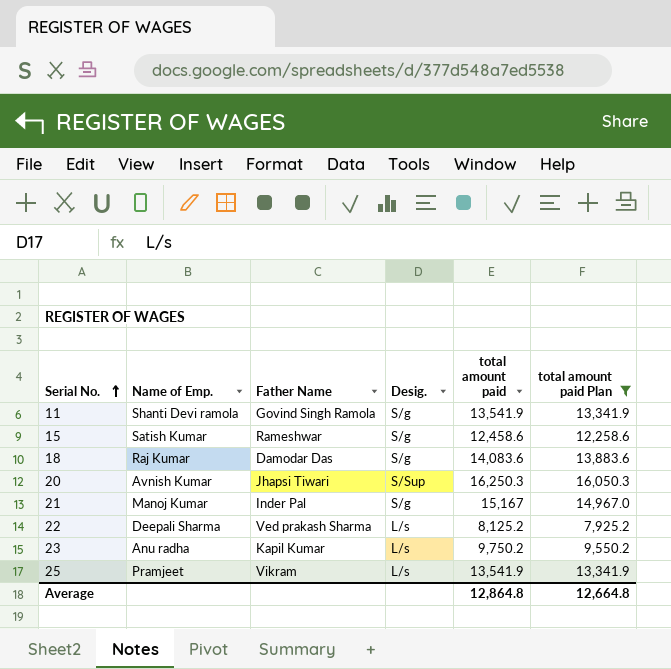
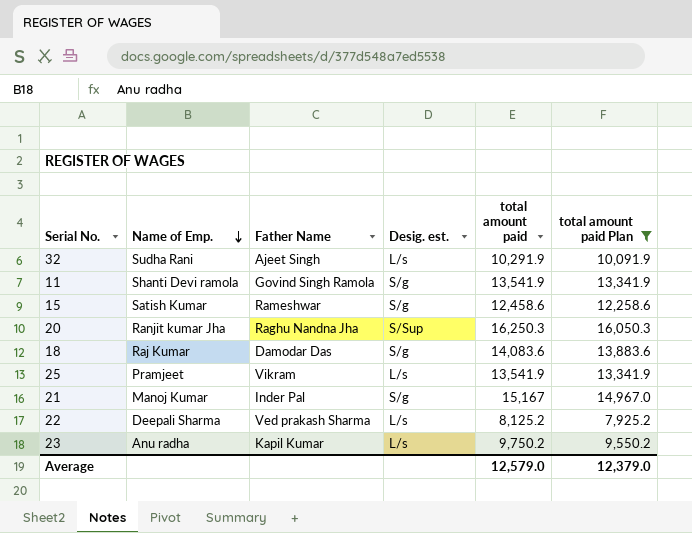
row order: Serial No. ascending -> Name of Emp. descending
column name: Desig. -> Desig. est.
row 32: none -> Sudha Rani | Ajeet Singh | L/s | 10,291.9 | 10,091.9
20 | Name of Emp.: Avnish Kumar -> Ranjit kumar Jha
20 | Father Name: Jhapsi Tiwari -> Raghu Nandna Jha
Average | total amount paid: 12,864.8 -> 12,579.0
Average | total amount paid Plan: 12,664.8 -> 12,379.0

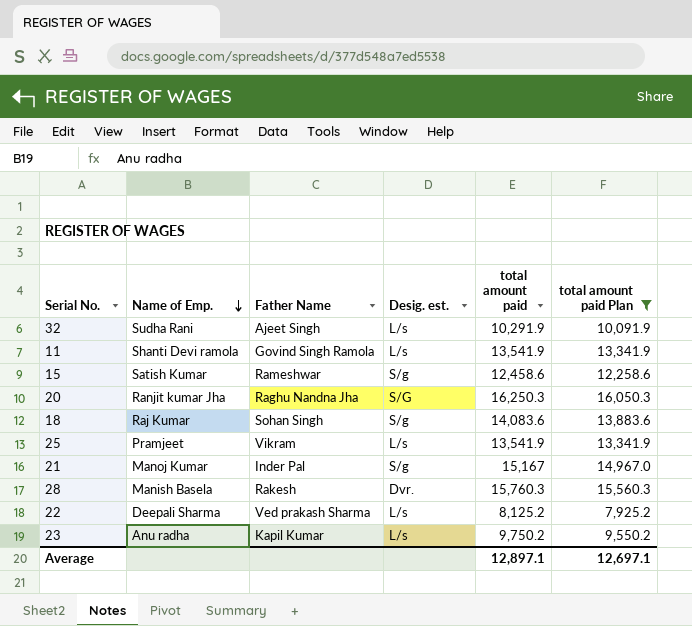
11 | Desig. est.: S/g -> L/s
20 | Desig. est.: S/Sup -> S/G
18 | Father Name: Damodar Das -> Sohan Singh
row 28: none -> Manish Basela | Rakesh | Dvr. | 15,760.3 | 15,560.3
Average | total amount paid: 12,579.0 -> 12,897.1
Average | total amount paid Plan: 12,379.0 -> 12,697.1

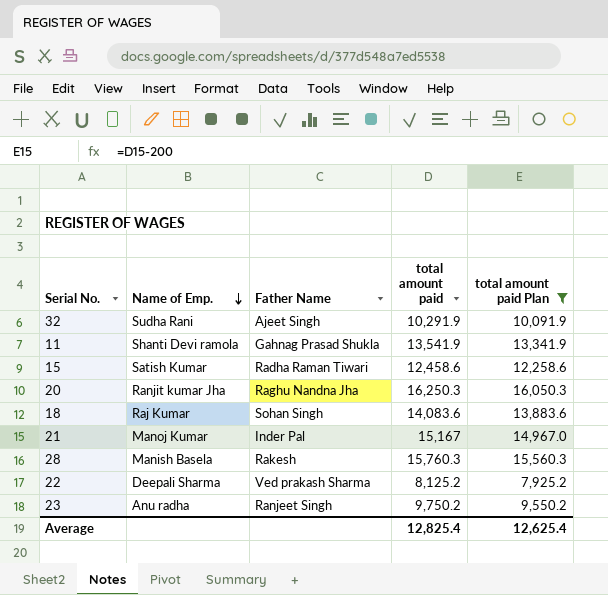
column Desig. est. | position: 4 -> none
row 25: Pramjeet | Vikram | L/s | 13,541.9 | 13,341.9 -> none
11 | Father Name: Govind Singh Ramola -> Gahnag Prasad Shukla
15 | Father Name: Rameshwar -> Radha Raman Tiwari
23 | Father Name: Kapil Kumar -> Ranjeet Singh
Average | total amount paid: 12,897.1 -> 12,825.4
Average | total amount paid Plan: 12,697.1 -> 12,625.4

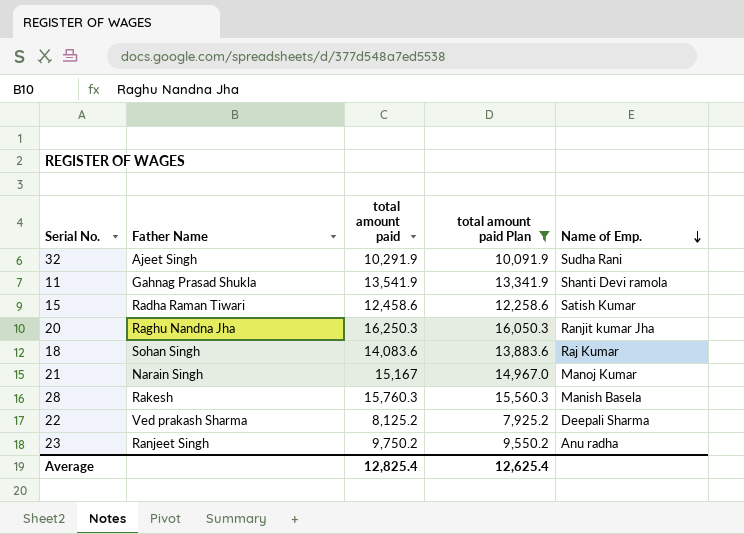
column Name of Emp. | position: 2 -> 5
21 | Father Name: Inder Pal -> Narain Singh

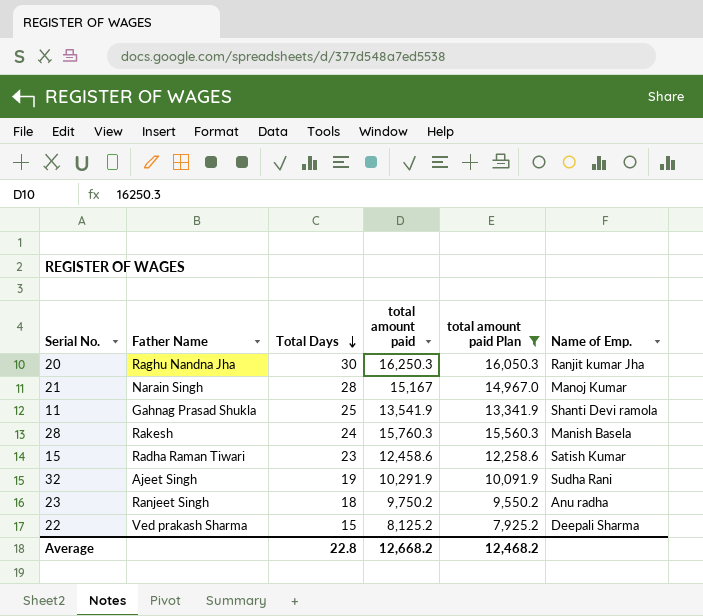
row order: Name of Emp. descending -> Total Days descending
column Total Days | position: none -> 3
row 18: Sohan Singh | 14,083.6 | 13,883.6 | Raj Kumar -> none
Average | total amount paid: 12,825.4 -> 12,668.2
Average | total amount paid Plan: 12,625.4 -> 12,468.2

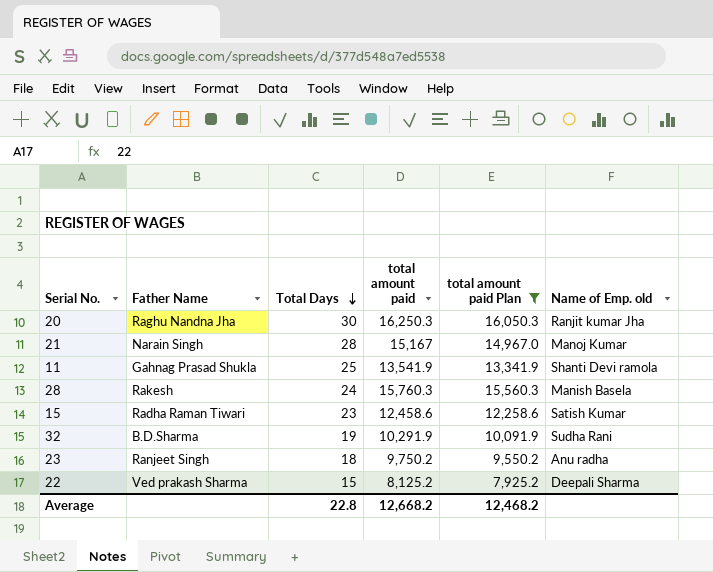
column name: Name of Emp. -> Name of Emp. old
32 | Father Name: Ajeet Singh -> B.D.Sharma

